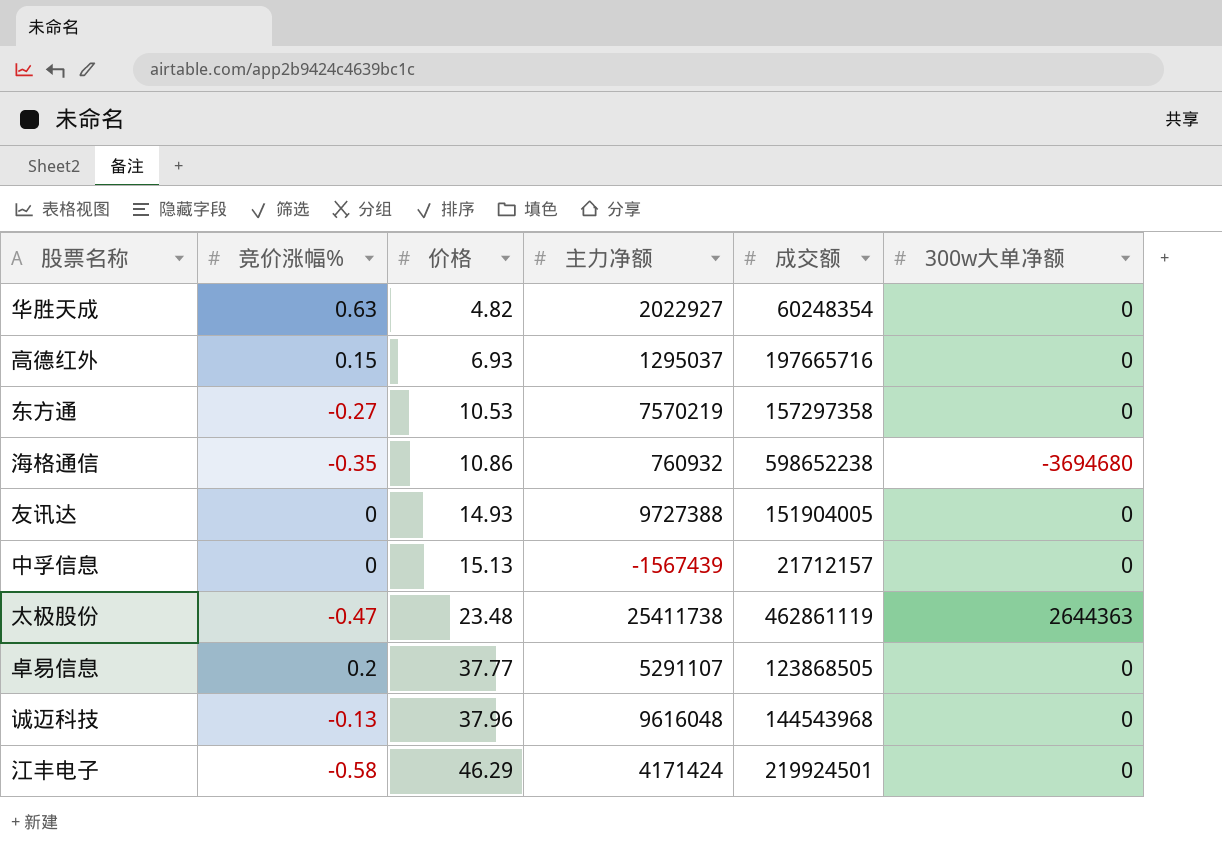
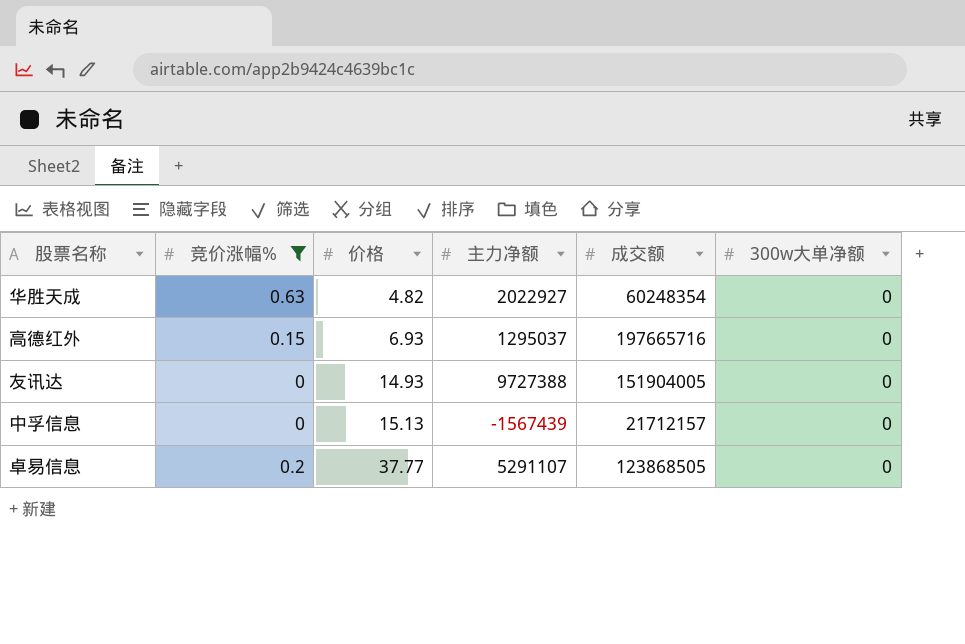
filter: none -> 竞价涨幅% >= 0

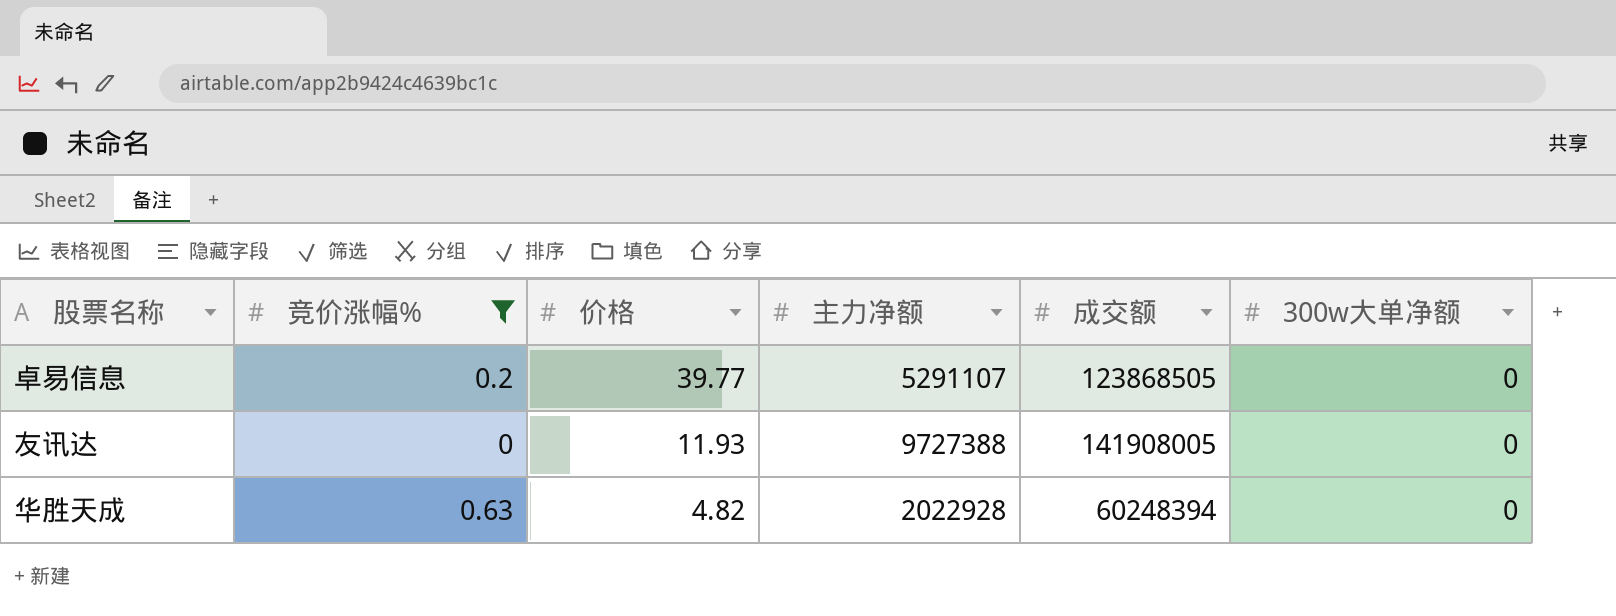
row order: 价格 ascending -> 价格 descending
row 高德红外: 0.15 | 6.93 | 1295037 | 197665716 | 0 -> none
row 中孚信息: 0 | 15.13 | -1567439 | 21712157 | 0 -> none
卓易信息 | 价格: 37.77 -> 39.77
友讯达 | 价格: 14.93 -> 11.93
友讯达 | 成交额: 151904005 -> 141908005
华胜天成 | 主力净额: 2022927 -> 2022928
华胜天成 | 成交额: 60248354 -> 60248394

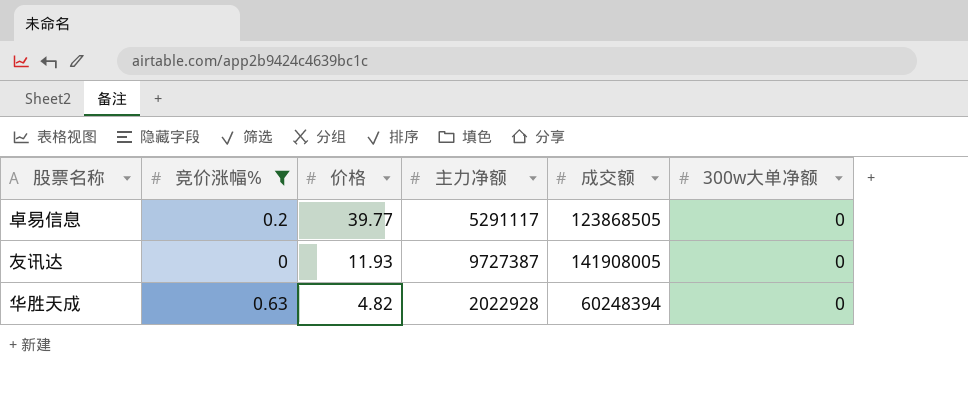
卓易信息 | 主力净额: 5291107 -> 5291117
友讯达 | 主力净额: 9727388 -> 9727387

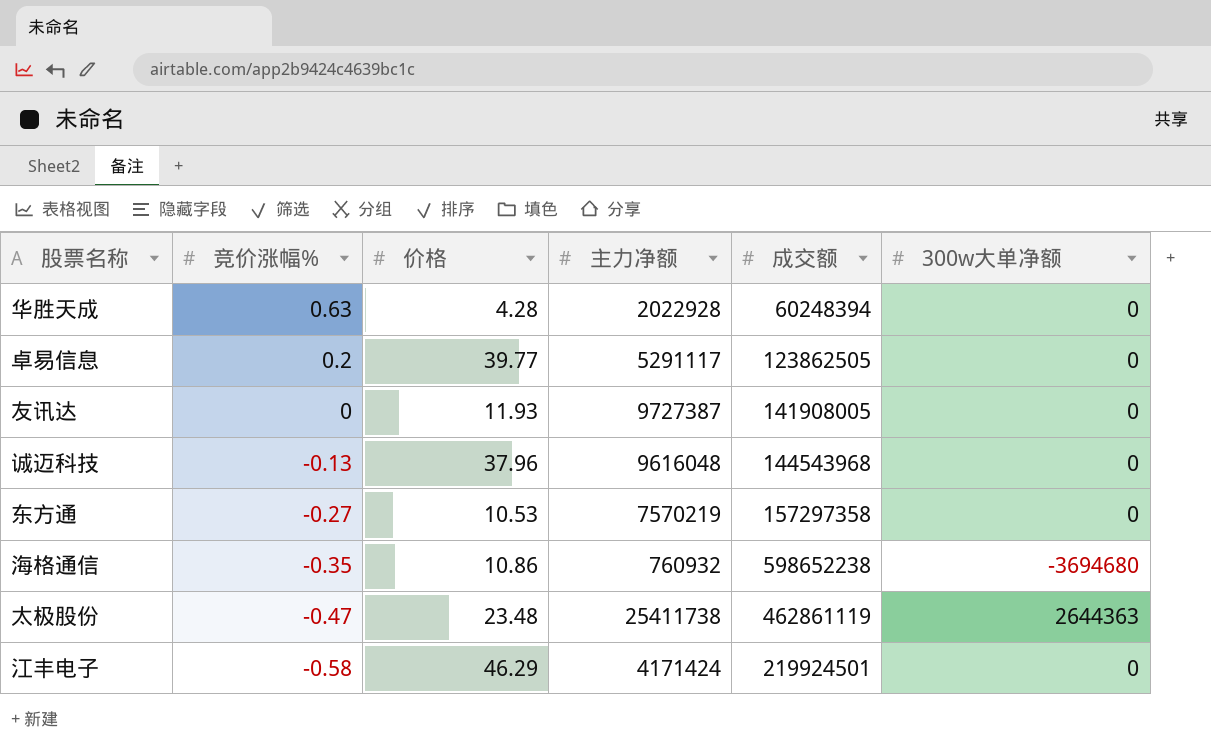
filter: 竞价涨幅% >= 0 -> none
row order: 价格 descending -> 竞价涨幅% descending
华胜天成 | 价格: 4.82 -> 4.28
卓易信息 | 成交额: 123868505 -> 123862505

